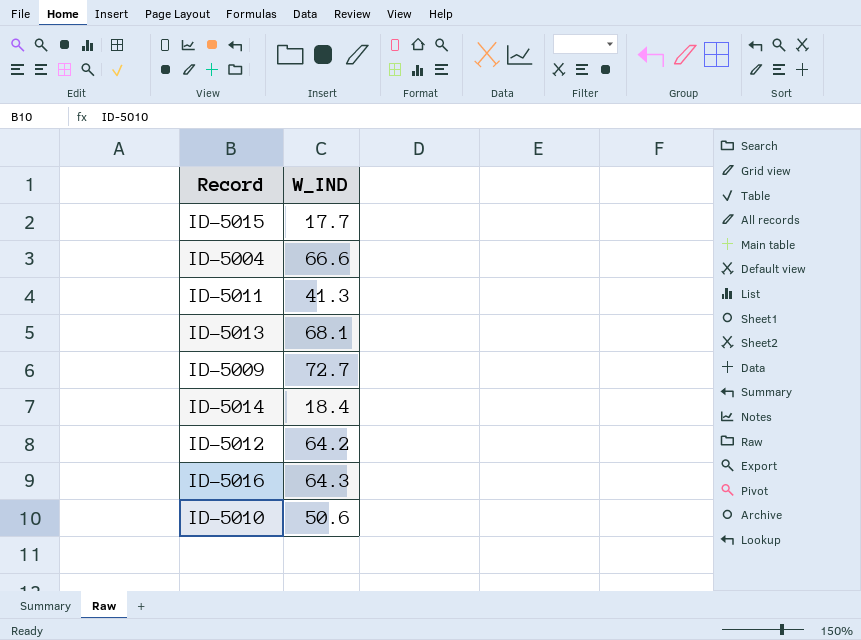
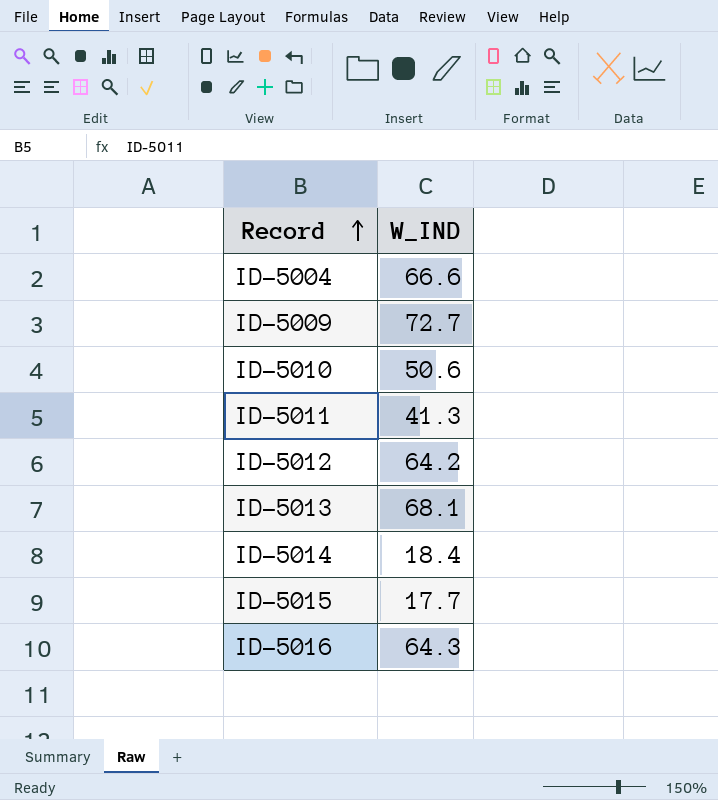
row order: none -> Record ascending

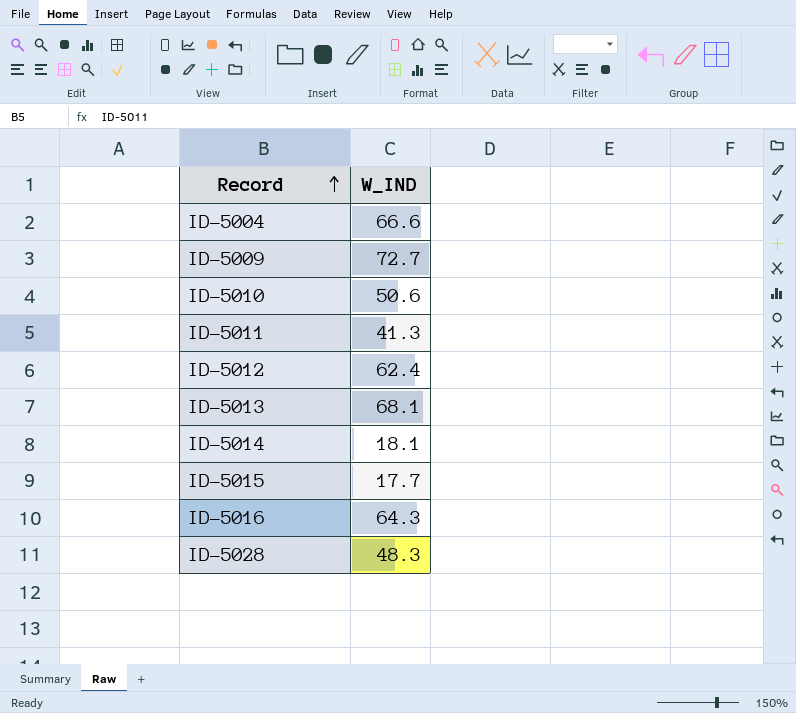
ID-5012 | W_IND: 64.2 -> 62.4
ID-5014 | W_IND: 18.4 -> 18.1
row ID-5028: none -> 48.3

